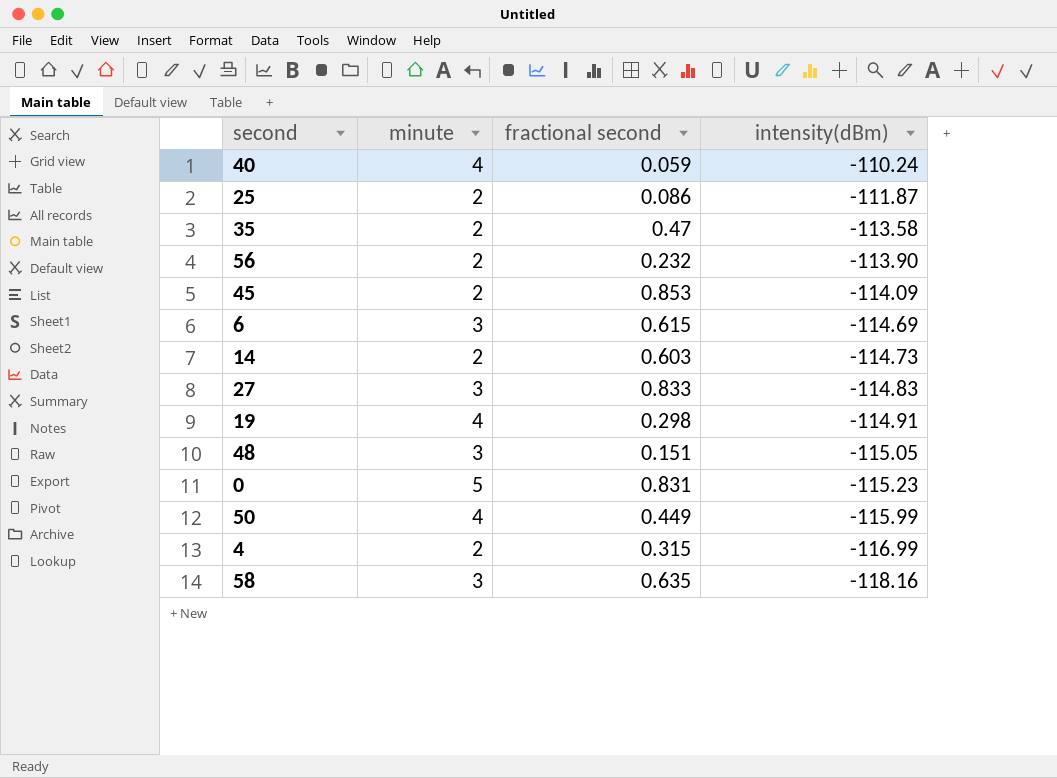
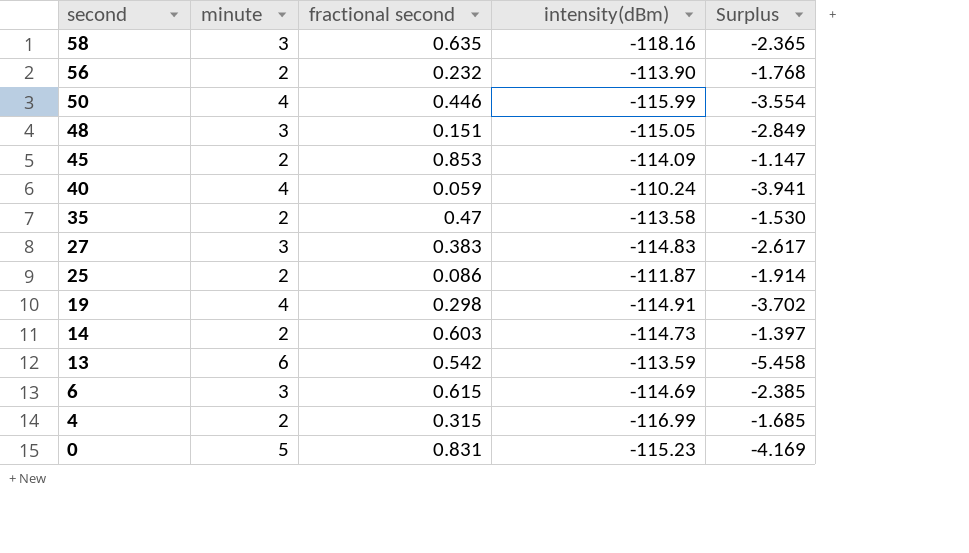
row order: intensity(dBm) descending -> second descending
column Surplus | formula: none -> [fractional second] - [minute]
50 | fractional second: 0.449 -> 0.446
27 | fractional second: 0.833 -> 0.383
row 13: none -> 6 | 0.542 | -113.59 | -5.458

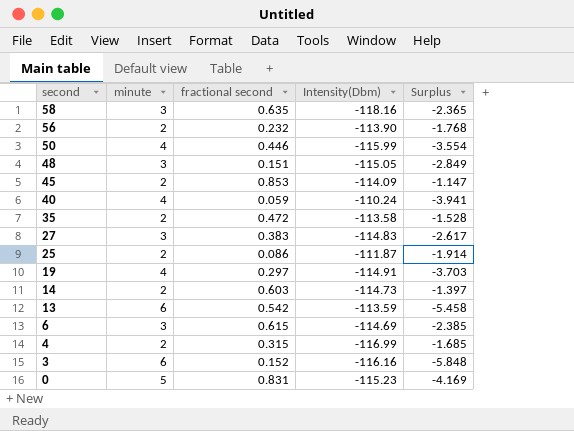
column name: intensity(dBm) -> Intensity(Dbm)
35 | fractional second: 0.47 -> 0.472
35 | Surplus: -1.530 -> -1.528
19 | fractional second: 0.298 -> 0.297
19 | Surplus: -3.702 -> -3.703
row 3: none -> 6 | 0.152 | -116.16 | -5.848

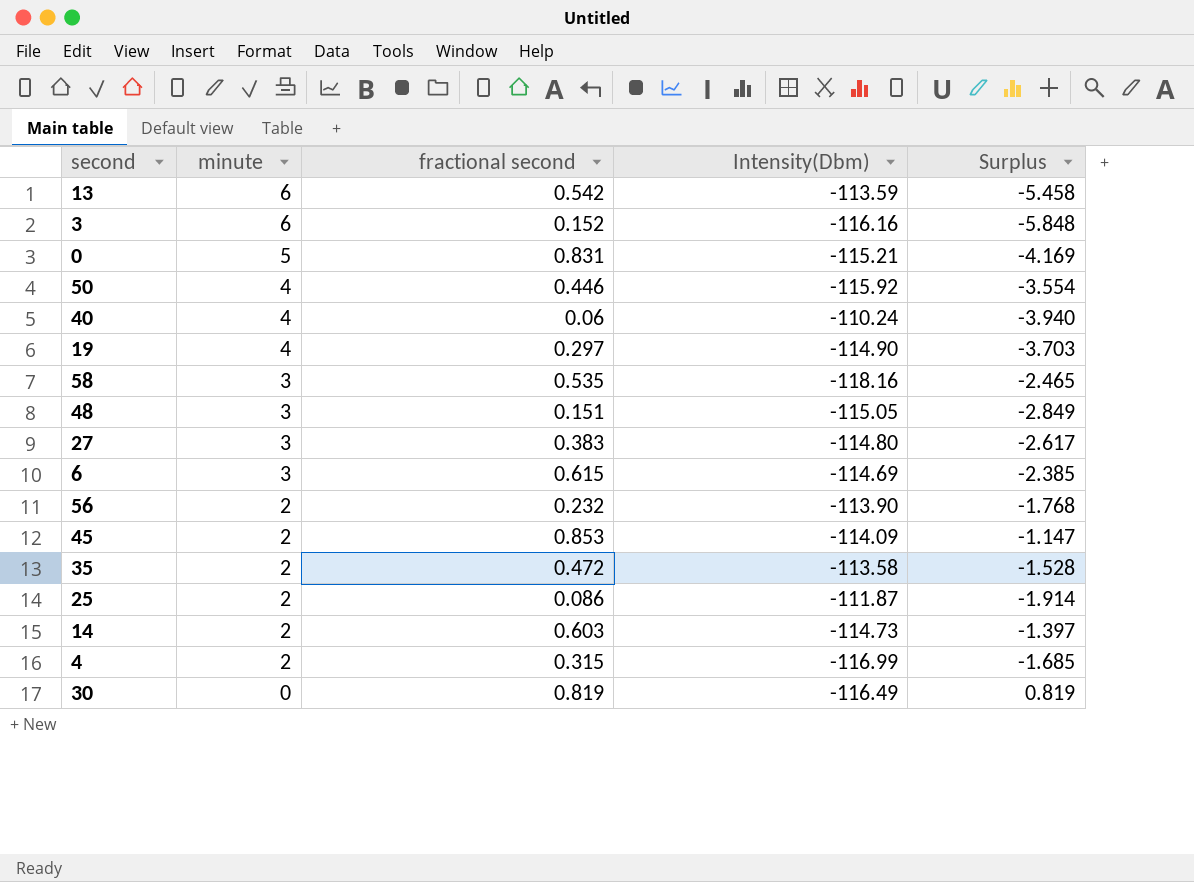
row order: second descending -> minute descending
0 | Intensity(Dbm): -115.23 -> -115.21
50 | Intensity(Dbm): -115.99 -> -115.92
40 | fractional second: 0.059 -> 0.06
40 | Surplus: -3.941 -> -3.940
19 | Intensity(Dbm): -114.91 -> -114.90
58 | fractional second: 0.635 -> 0.535
58 | Surplus: -2.365 -> -2.465
27 | Intensity(Dbm): -114.83 -> -114.80
row 30: none -> 0 | 0.819 | -116.49 | 0.819

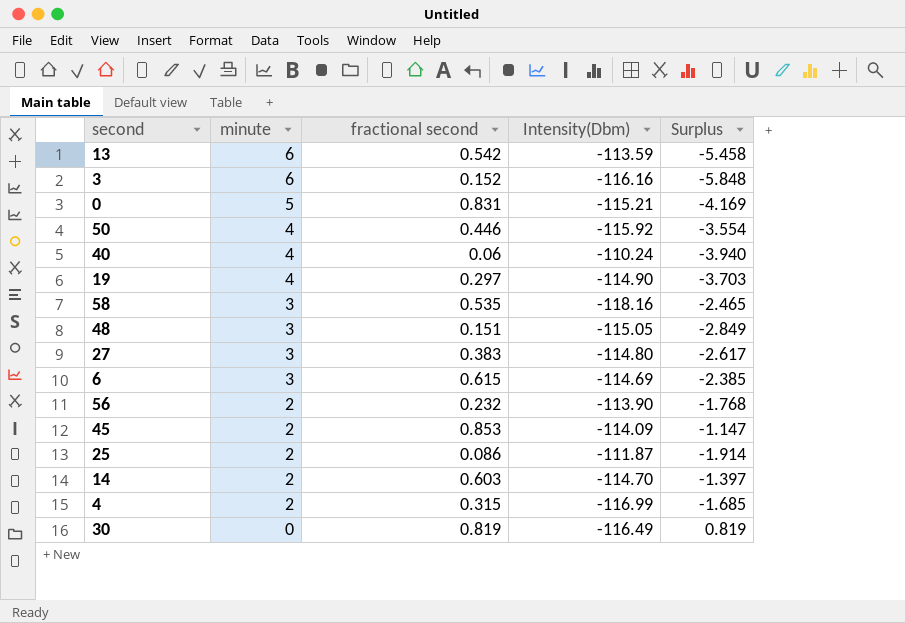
row 35: 2 | 0.472 | -113.58 | -1.528 -> none
14 | Intensity(Dbm): -114.73 -> -114.70

